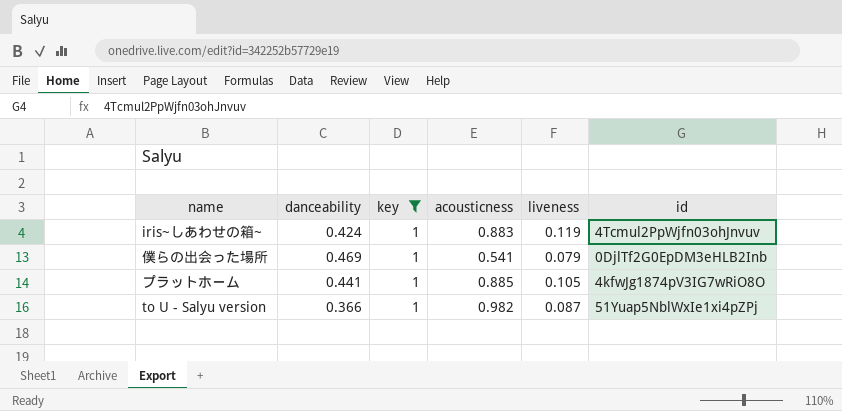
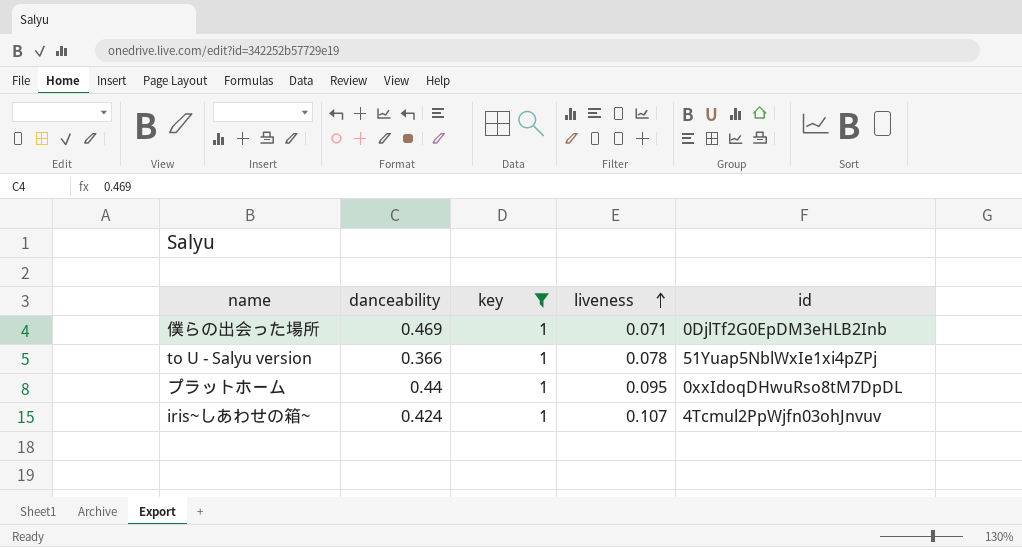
row order: none -> liveness ascending
column acousticness | position: 4 -> none
僕らの出会った場所 | liveness: 0.079 -> 0.071
to U - Salyu version | liveness: 0.087 -> 0.078
プラットホーム | danceability: 0.441 -> 0.44
プラットホーム | liveness: 0.105 -> 0.095
プラットホーム | id: 4kfwJg1874pV3IG7wRiO8O -> 0xxIdoqDHwuRso8tM7DpDL
iris~しあわせの箱~ | liveness: 0.119 -> 0.107

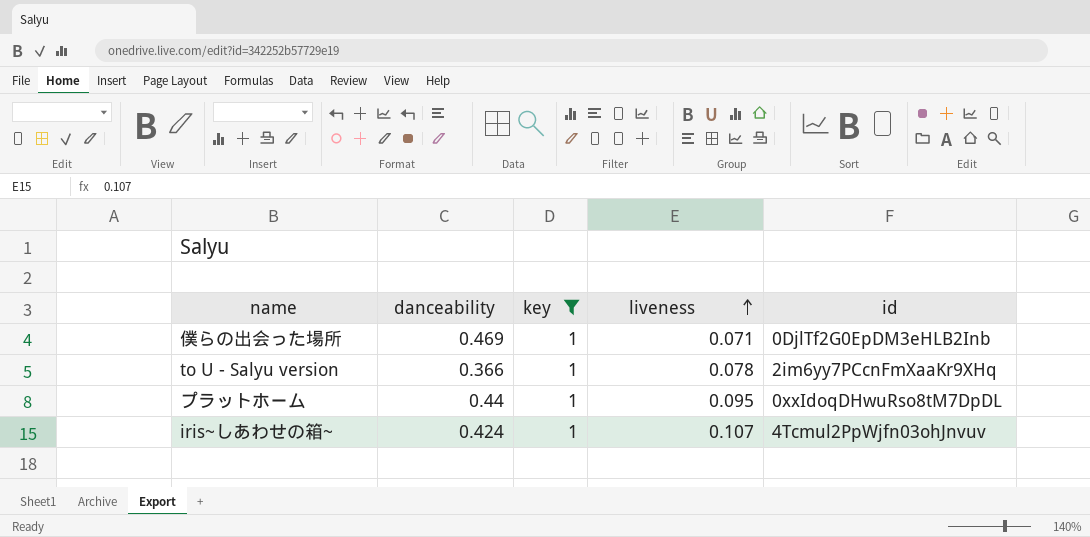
to U - Salyu version | id: 51Yuap5NblWxIe1xi4pZPj -> 2im6yy7PCcnFmXaaKr9XHq

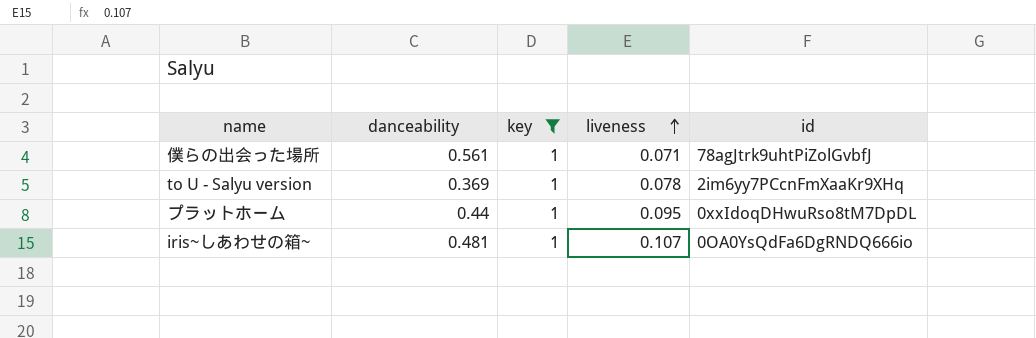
僕らの出会った場所 | danceability: 0.469 -> 0.561
僕らの出会った場所 | id: 0DjlTf2G0EpDM3eHLB2Inb -> 78agJtrk9uhtPiZolGvbfJ
to U - Salyu version | danceability: 0.366 -> 0.369
iris~しあわせの箱~ | danceability: 0.424 -> 0.481
iris~しあわせの箱~ | id: 4Tcmul2PpWjfn03ohJnvuv -> 0OA0YsQdFa6DgRNDQ666io

